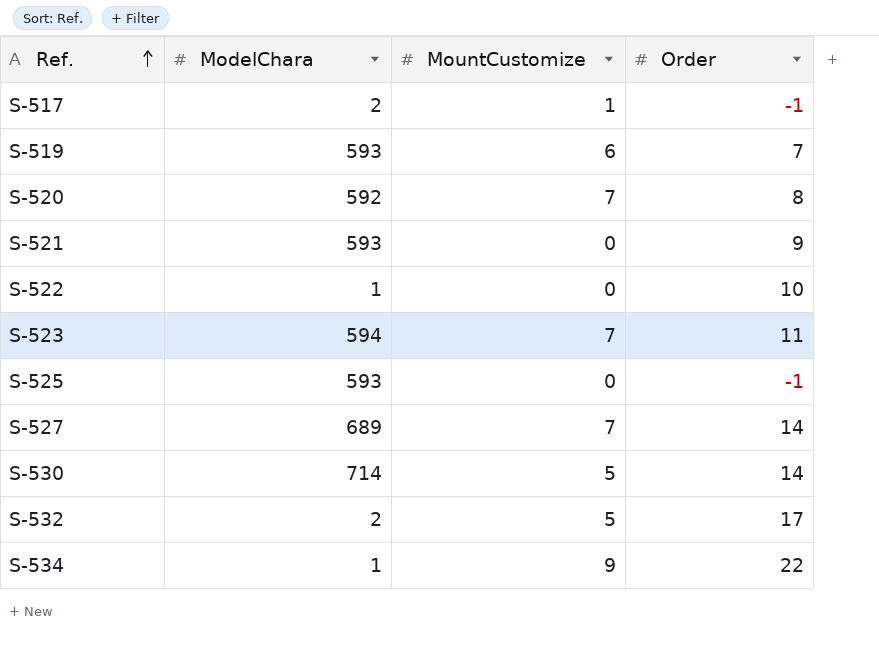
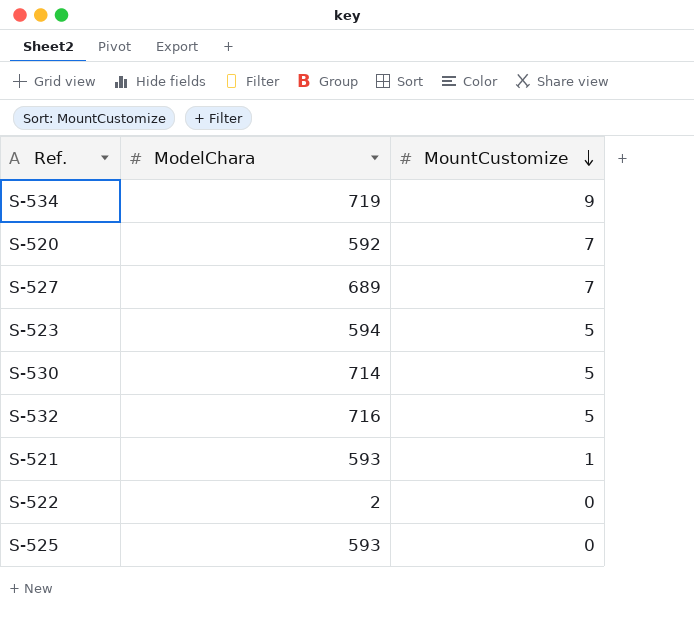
row order: Ref. ascending -> MountCustomize descending
column Order | position: 4 -> none
row S-517: 2 | 1 | -1 -> none
row S-519: 593 | 6 | 7 -> none
S-534 | ModelChara: 1 -> 719
S-523 | MountCustomize: 7 -> 5
S-532 | ModelChara: 2 -> 716
S-521 | MountCustomize: 0 -> 1
S-522 | ModelChara: 1 -> 2

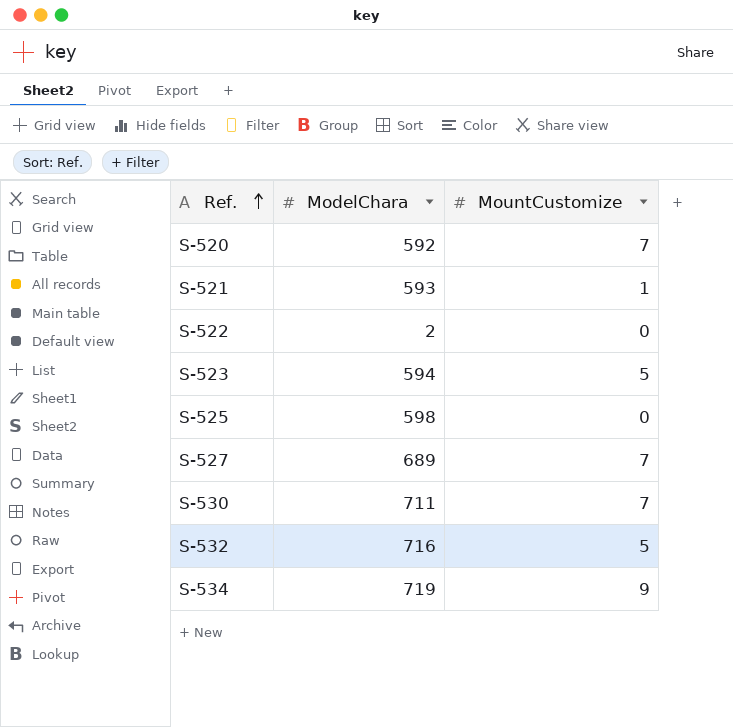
row order: MountCustomize descending -> Ref. ascending
S-525 | ModelChara: 593 -> 598
S-530 | ModelChara: 714 -> 711
S-530 | MountCustomize: 5 -> 7

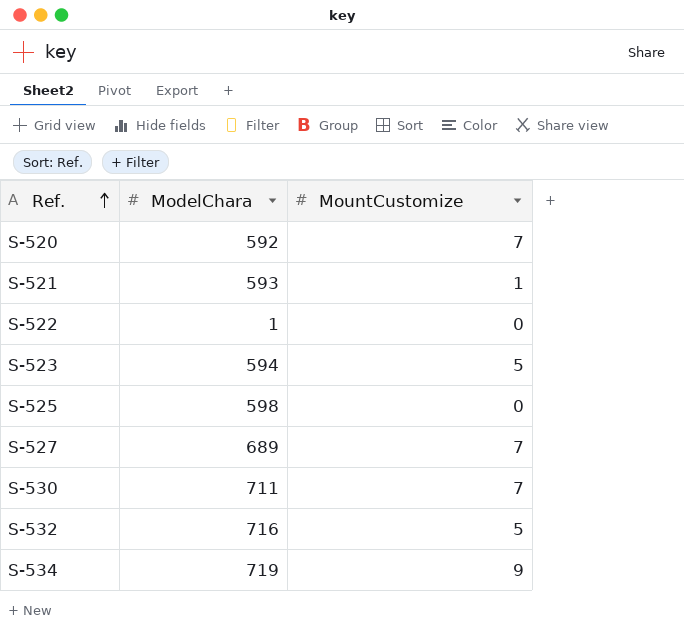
S-522 | ModelChara: 2 -> 1

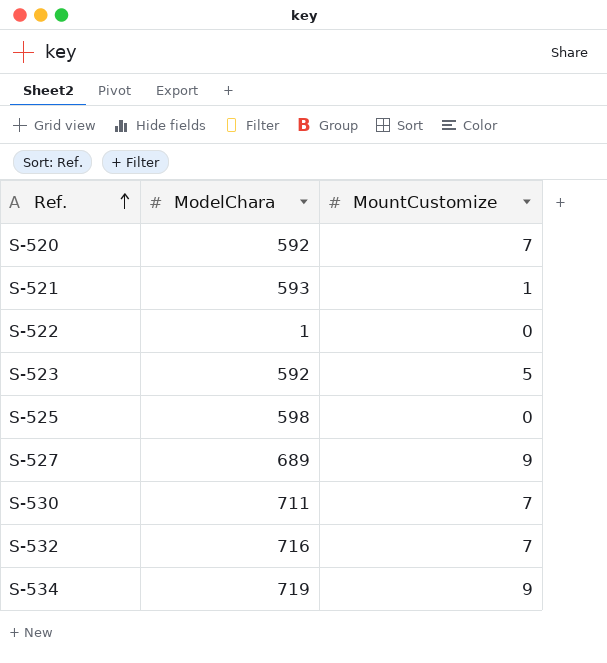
S-523 | ModelChara: 594 -> 592
S-527 | MountCustomize: 7 -> 9
S-532 | MountCustomize: 5 -> 7

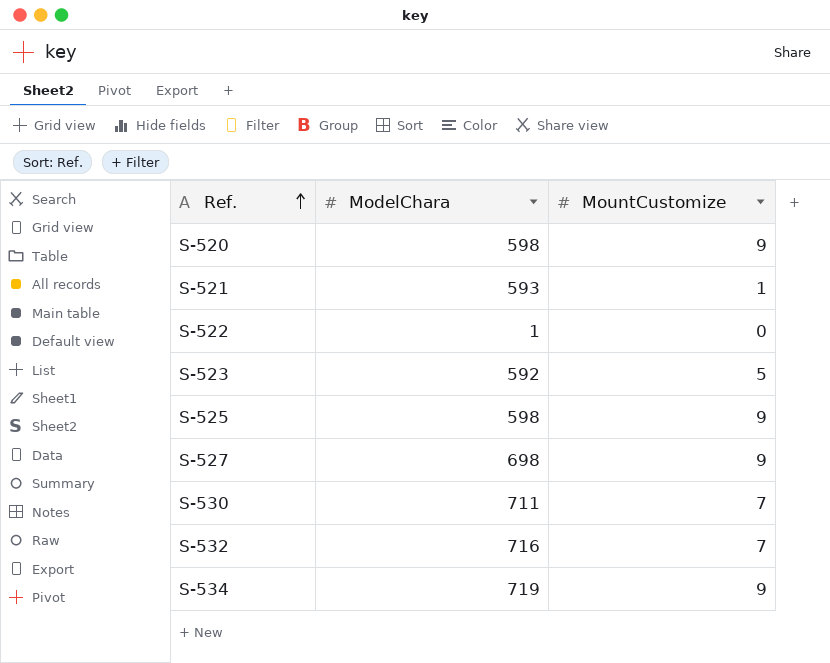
S-520 | ModelChara: 592 -> 598
S-520 | MountCustomize: 7 -> 9
S-525 | MountCustomize: 0 -> 9
S-527 | ModelChara: 689 -> 698

